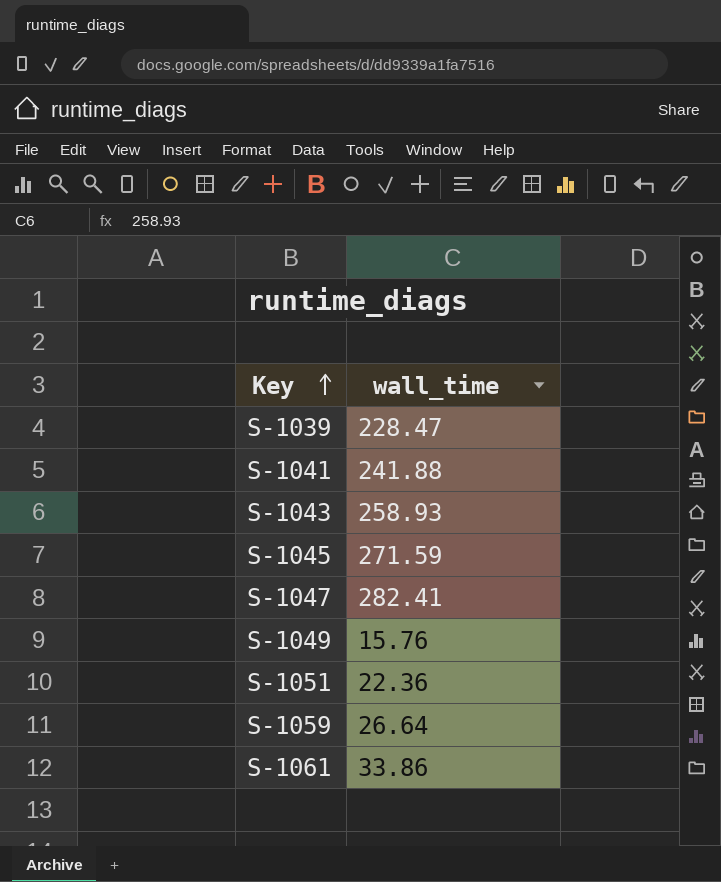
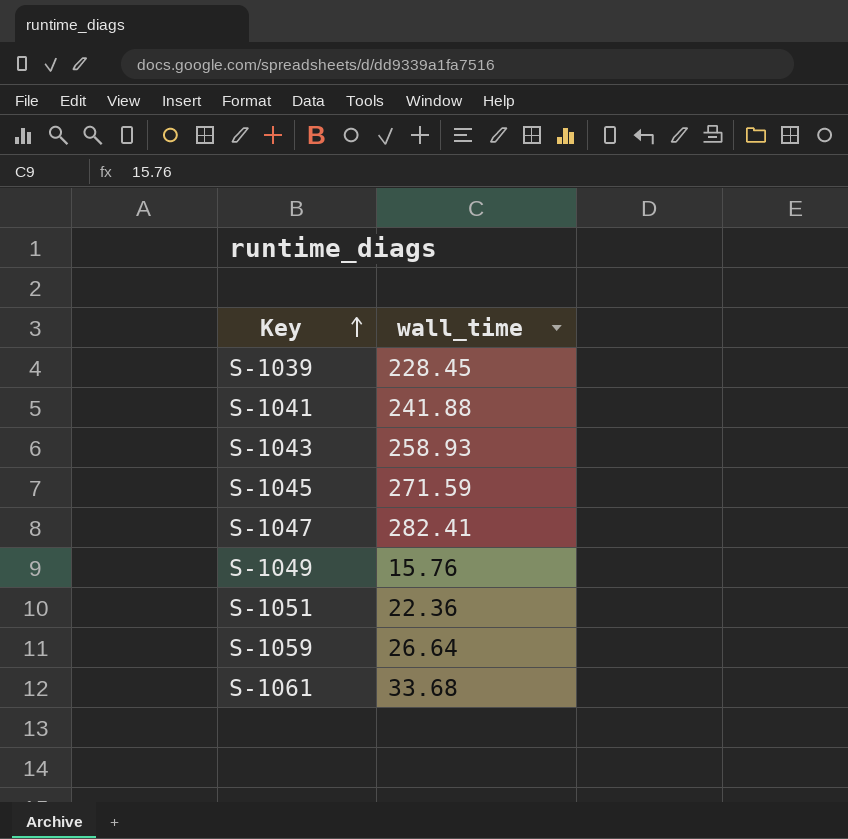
S-1039 | wall_time: 228.47 -> 228.45
S-1061 | wall_time: 33.86 -> 33.68

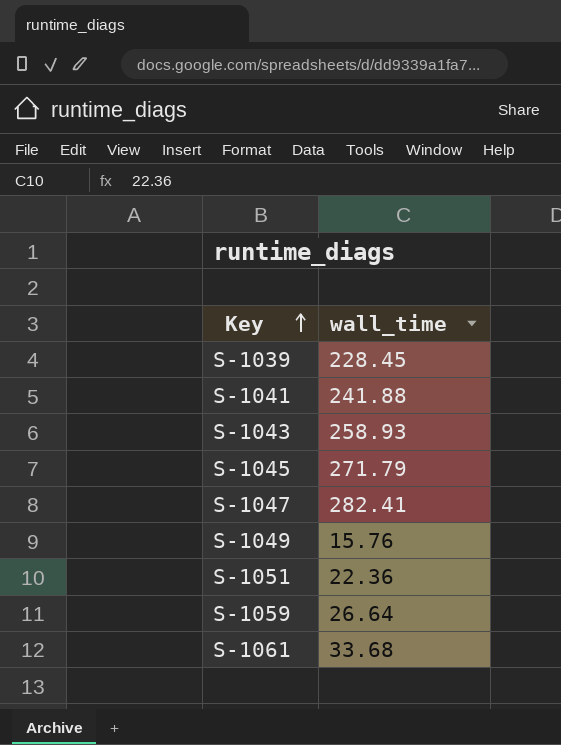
S-1045 | wall_time: 271.59 -> 271.79

